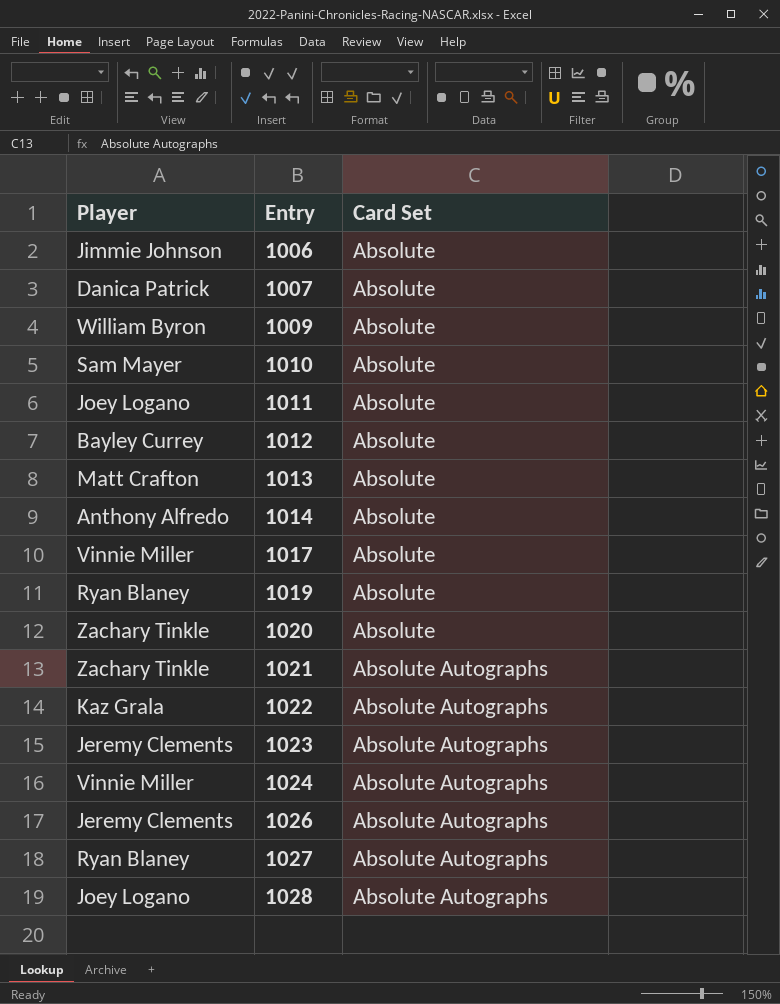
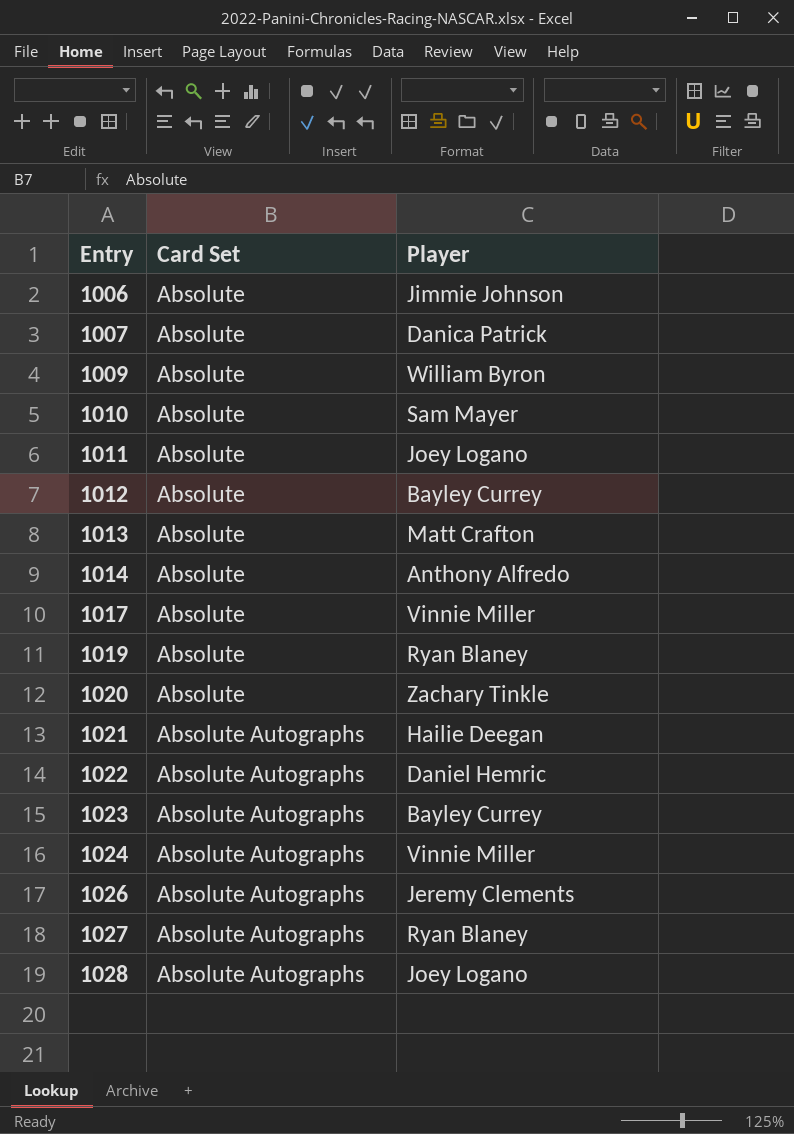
column Player | position: 1 -> 3
1021 | Player: Zachary Tinkle -> Hailie Deegan
1022 | Player: Kaz Grala -> Daniel Hemric
1023 | Player: Jeremy Clements -> Bayley Currey

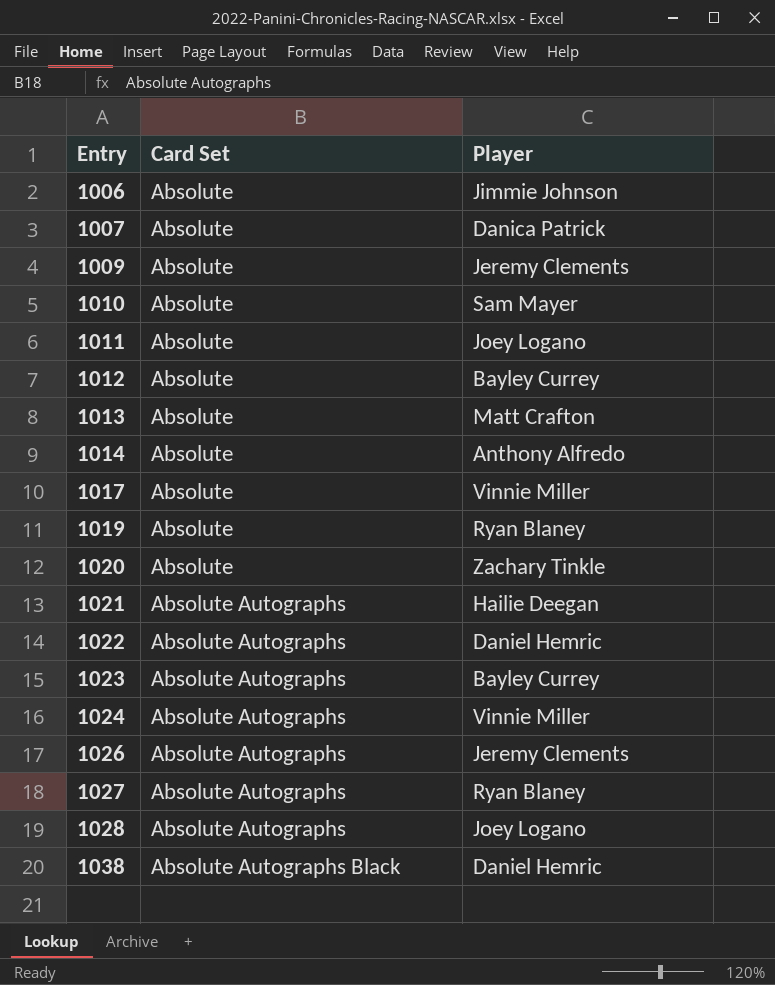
1009 | Player: William Byron -> Jeremy Clements
row 1038: none -> Absolute Autographs Black | Daniel Hemric

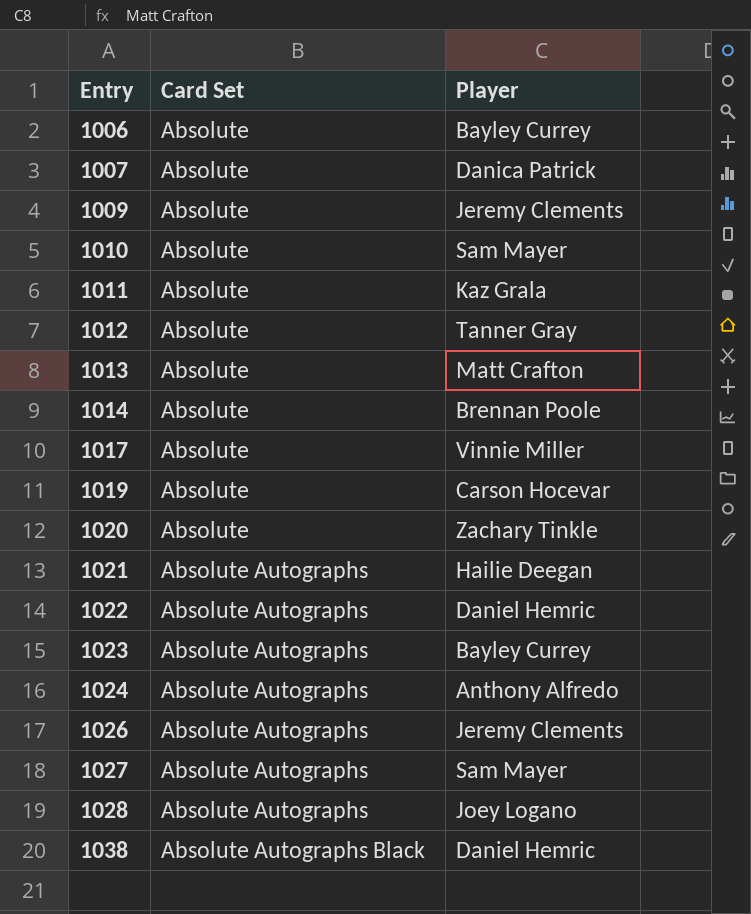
1006 | Player: Jimmie Johnson -> Bayley Currey
1011 | Player: Joey Logano -> Kaz Grala
1012 | Player: Bayley Currey -> Tanner Gray
1014 | Player: Anthony Alfredo -> Brennan Poole
1019 | Player: Ryan Blaney -> Carson Hocevar
1024 | Player: Vinnie Miller -> Anthony Alfredo
1027 | Player: Ryan Blaney -> Sam Mayer

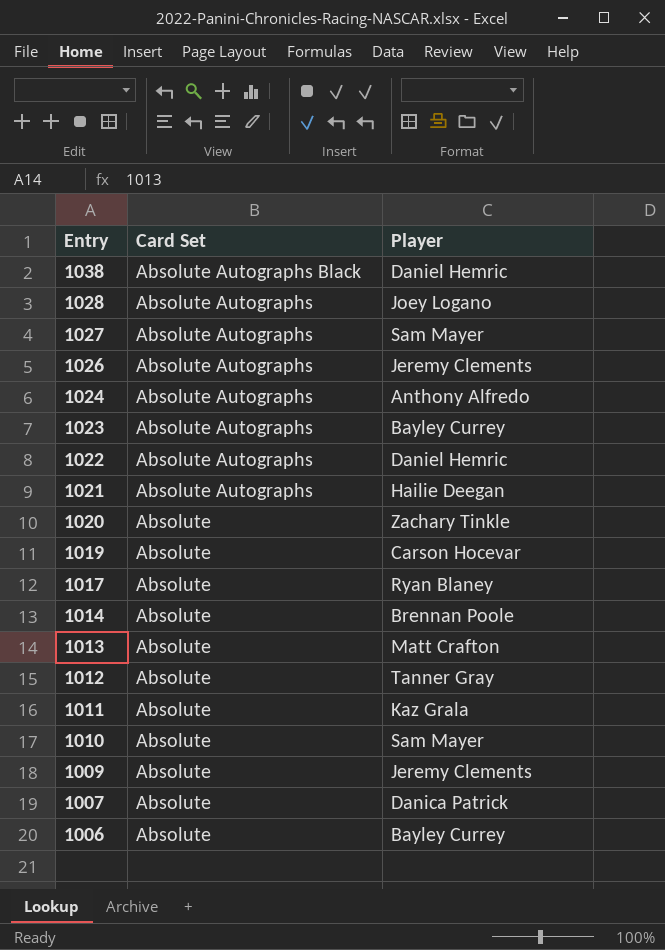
row order: Entry ascending -> Entry descending
1017 | Player: Vinnie Miller -> Ryan Blaney

